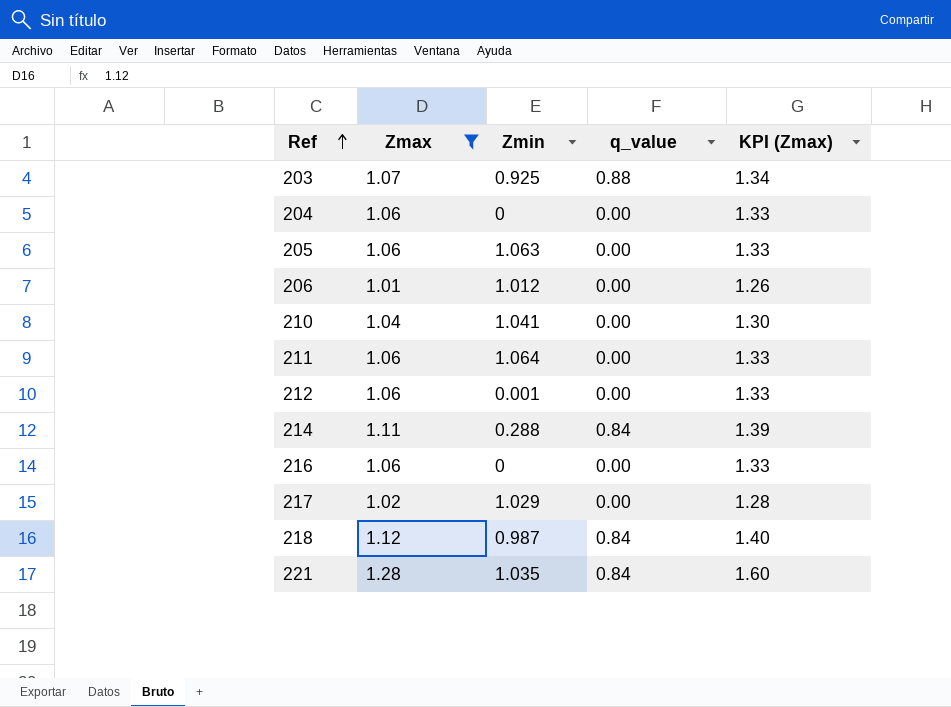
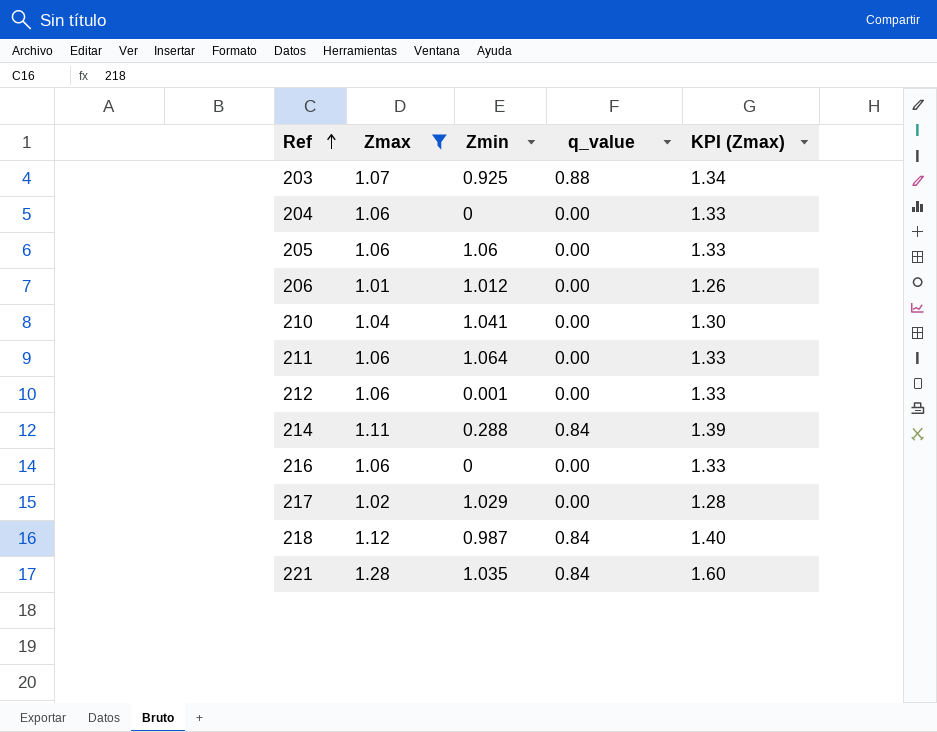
205 | Zmin: 1.063 -> 1.06

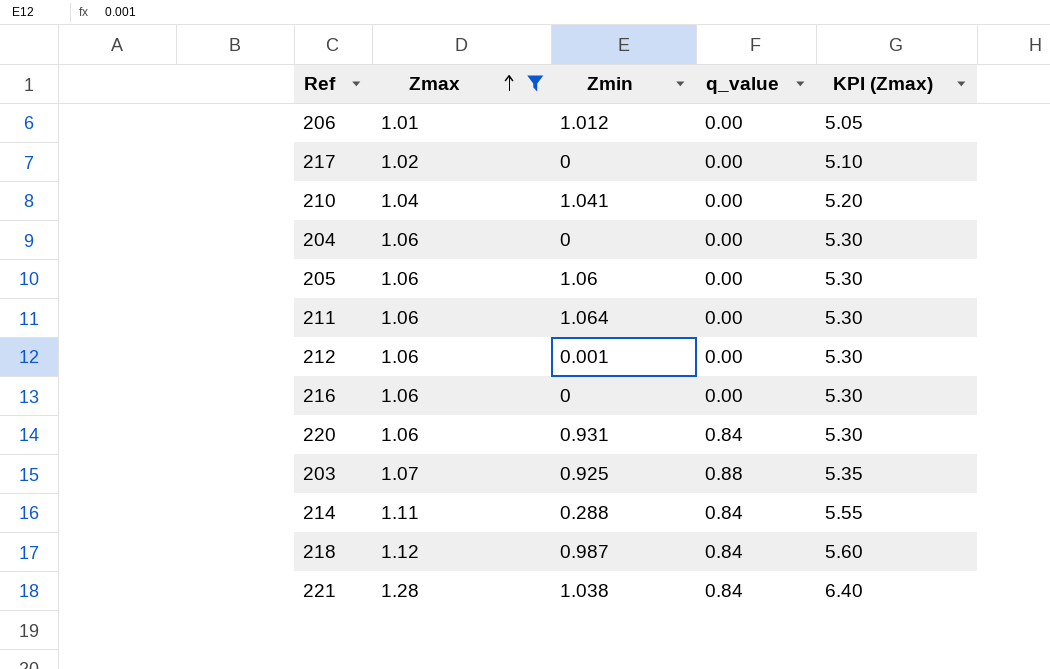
row order: Ref ascending -> Zmax ascending
column KPI (Zmax) | formula: [Zmax] * 1.25 -> [Zmax] * 5
217 | Zmin: 1.029 -> 0
row 220: none -> 1.06 | 0.931 | 0.84 | 5.30
221 | Zmin: 1.035 -> 1.038

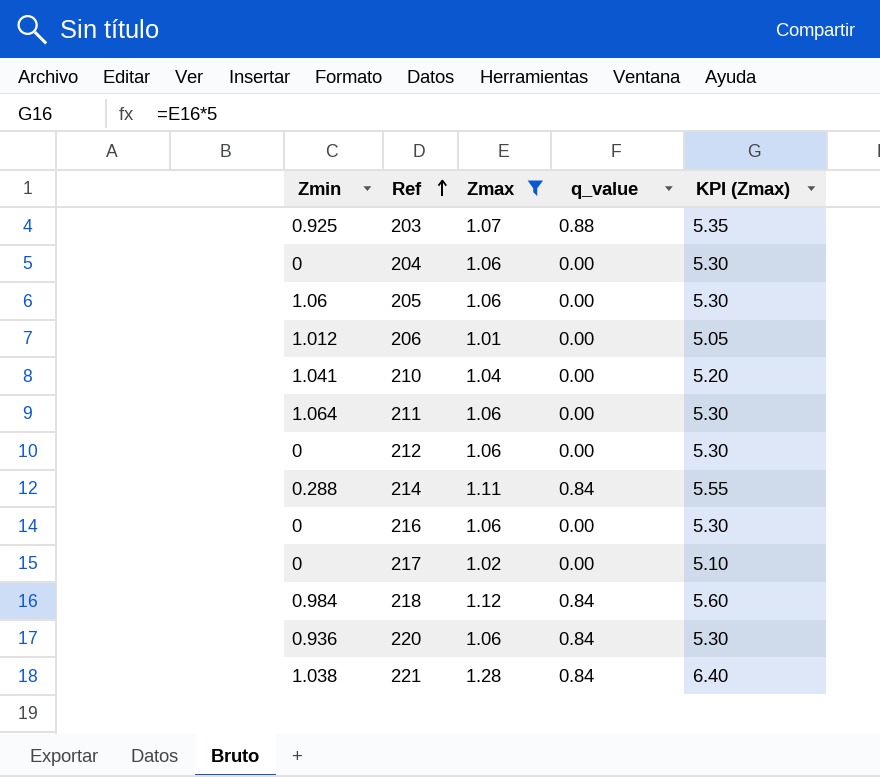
row order: Zmax ascending -> Ref ascending
column Zmin | position: 3 -> 1
212 | Zmin: 0.001 -> 0
218 | Zmin: 0.987 -> 0.984
220 | Zmin: 0.931 -> 0.936

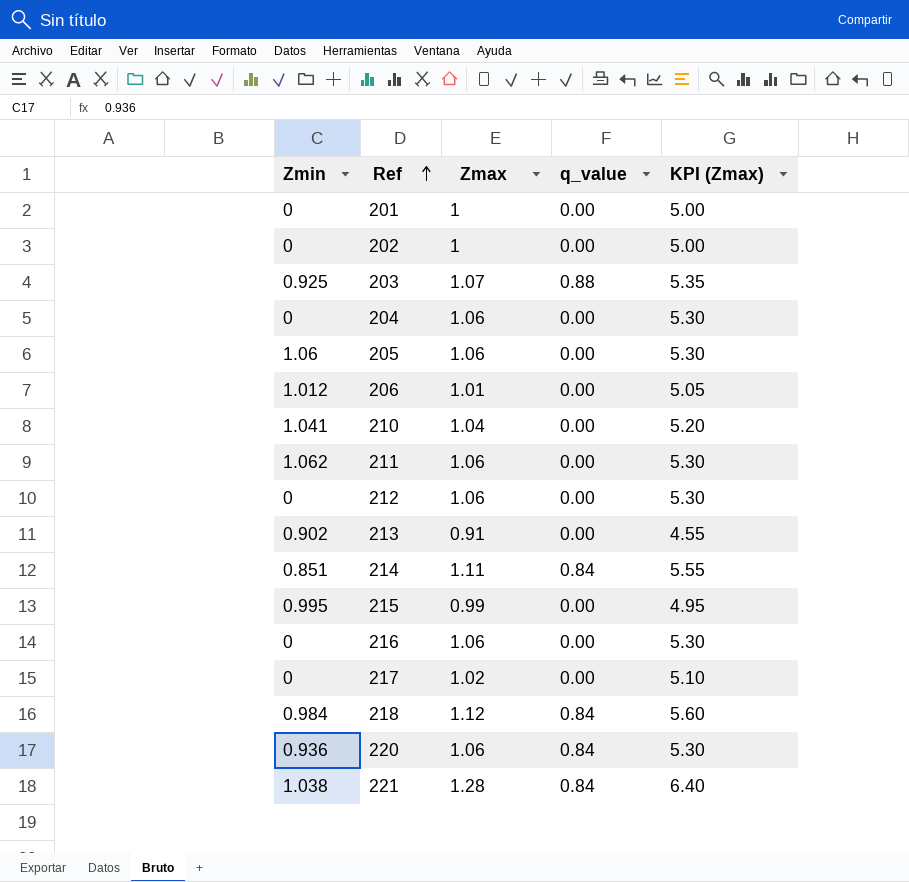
filter: Zmax >= 1.01 -> none
211 | Zmin: 1.064 -> 1.062
214 | Zmin: 0.288 -> 0.851

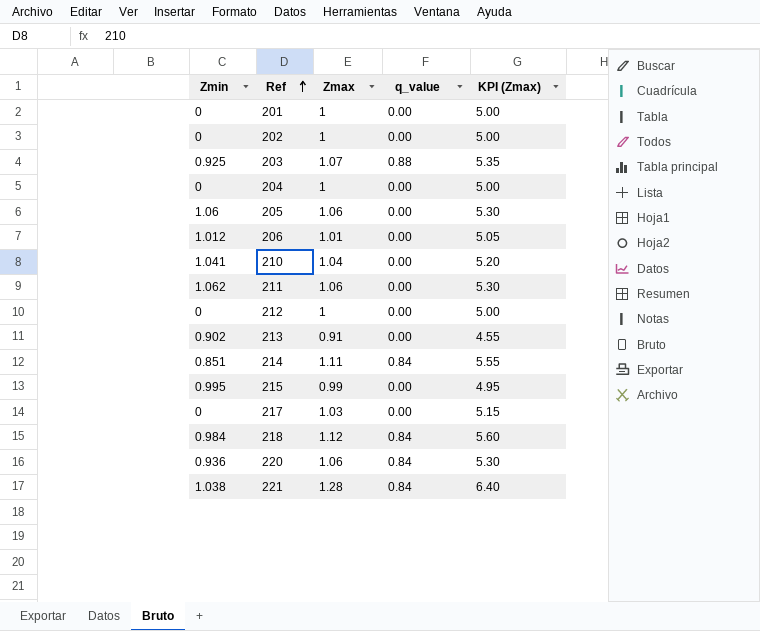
row 216: 0 | 1.06 | 0.00 | 5.30 -> none
204 | Zmax: 1.06 -> 1
204 | KPI (Zmax): 5.30 -> 5.00
212 | Zmax: 1.06 -> 1
212 | KPI (Zmax): 5.30 -> 5.00
217 | Zmax: 1.02 -> 1.03
217 | KPI (Zmax): 5.10 -> 5.15

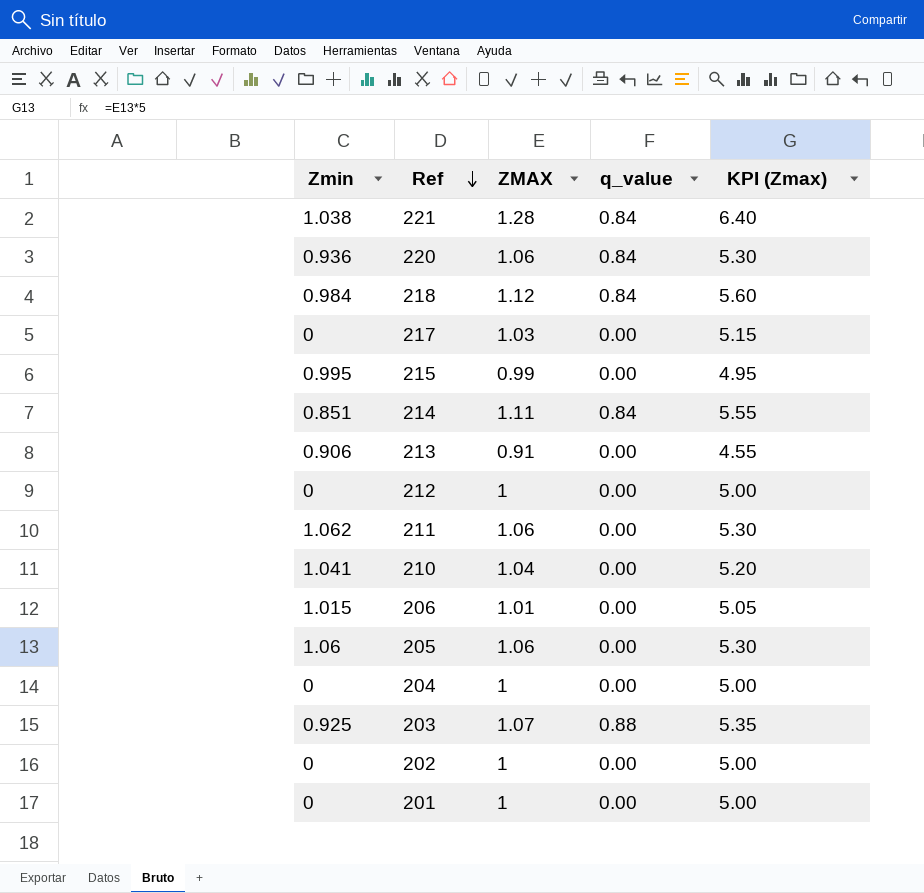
row order: Ref ascending -> Ref descending
column name: Zmax -> ZMAX
213 | Zmin: 0.902 -> 0.906
206 | Zmin: 1.012 -> 1.015

